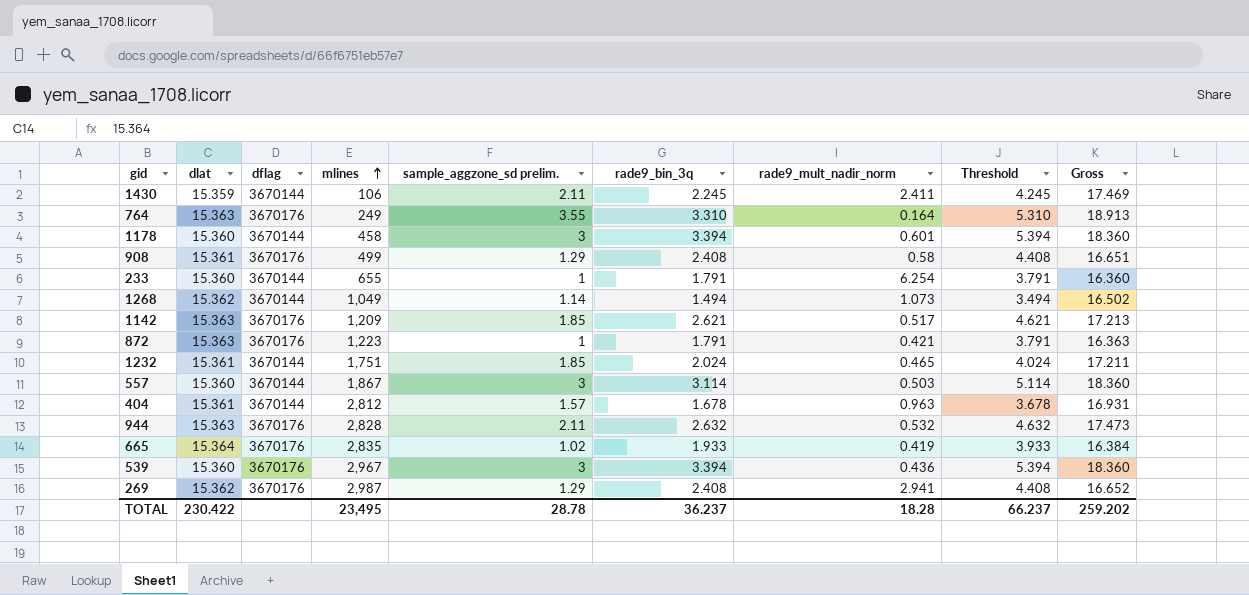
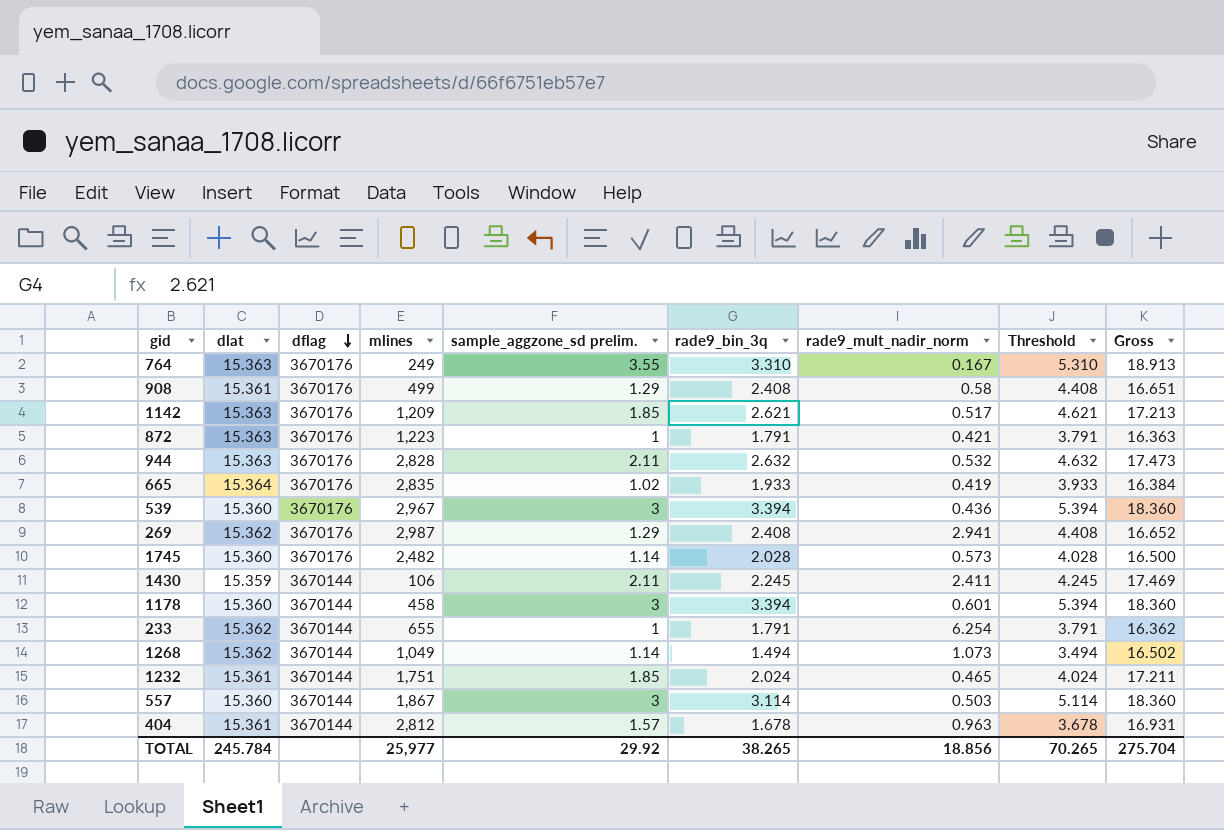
row order: mlines ascending -> dflag descending
764 | rade9_mult_nadir_norm: 0.164 -> 0.167
row 1745: none -> 15.360 | 3670176 | 2,482 | 1.14 | 2.028 | 0.573 | 4.028 | 16.500
233 | dlat: 15.360 -> 15.362
233 | Gross: 16.360 -> 16.362
TOTAL | dlat: 230.422 -> 245.784
TOTAL | mlines: 23,495 -> 25,977
TOTAL | sample_aggzone_sd prelim.: 28.78 -> 29.92
TOTAL | rade9_bin_3q: 36.237 -> 38.265
TOTAL | rade9_mult_nadir_norm: 18.28 -> 18.856
TOTAL | Threshold: 66.237 -> 70.265
TOTAL | Gross: 259.202 -> 275.704

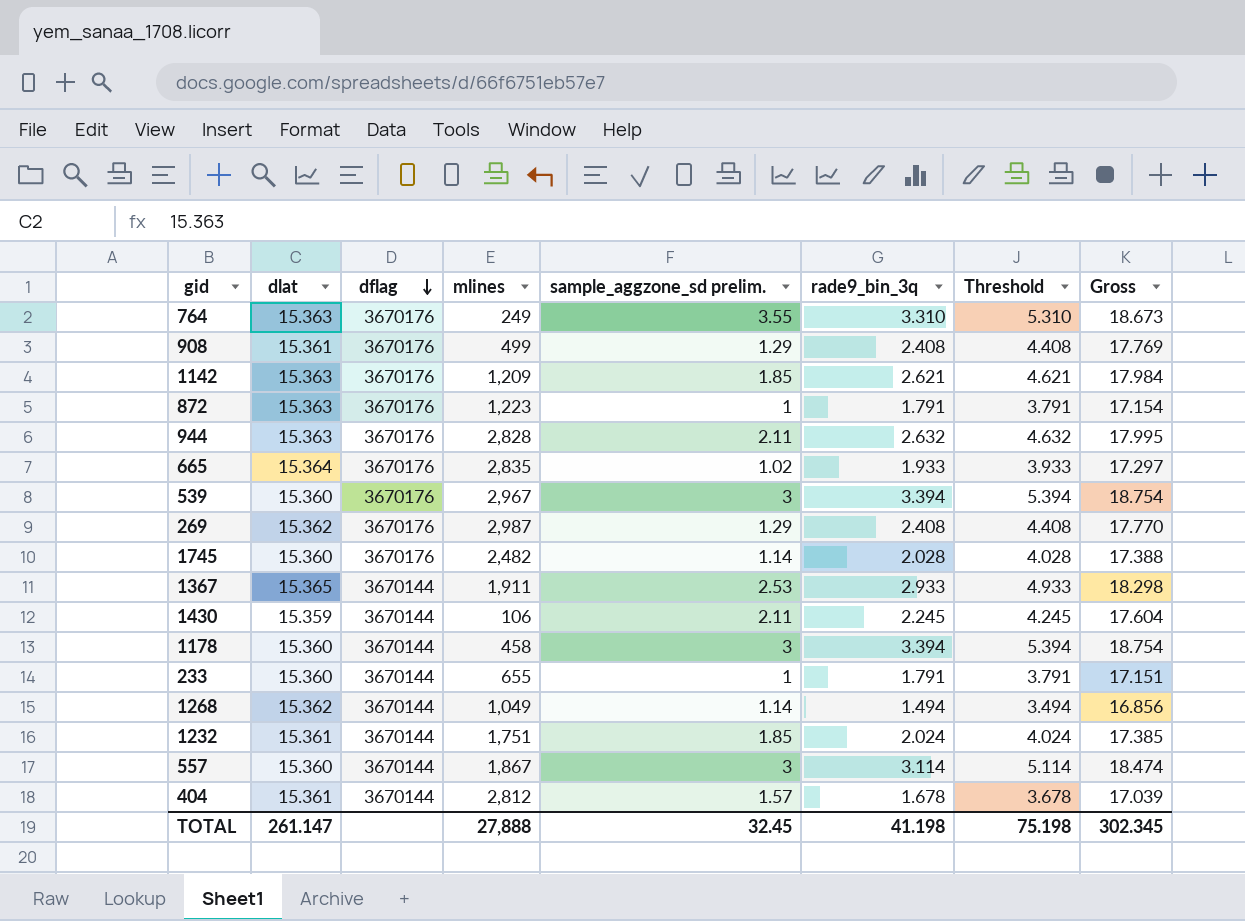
column rade9_mult_nadir_norm | position: 7 -> none
column Gross | formula: [dlat] + [sample_aggzone_sd prelim.] -> [dlat] + [rade9_bin_3q]
row 1367: none -> 15.365 | 3670144 | 1,911 | 2.53 | 2.933 | 4.933 | 18.298
233 | dlat: 15.362 -> 15.360
TOTAL | dlat: 245.784 -> 261.147
TOTAL | mlines: 25,977 -> 27,888
TOTAL | sample_aggzone_sd prelim.: 29.92 -> 32.45
TOTAL | rade9_bin_3q: 38.265 -> 41.198
TOTAL | Threshold: 70.265 -> 75.198
TOTAL | Gross: 275.704 -> 302.345

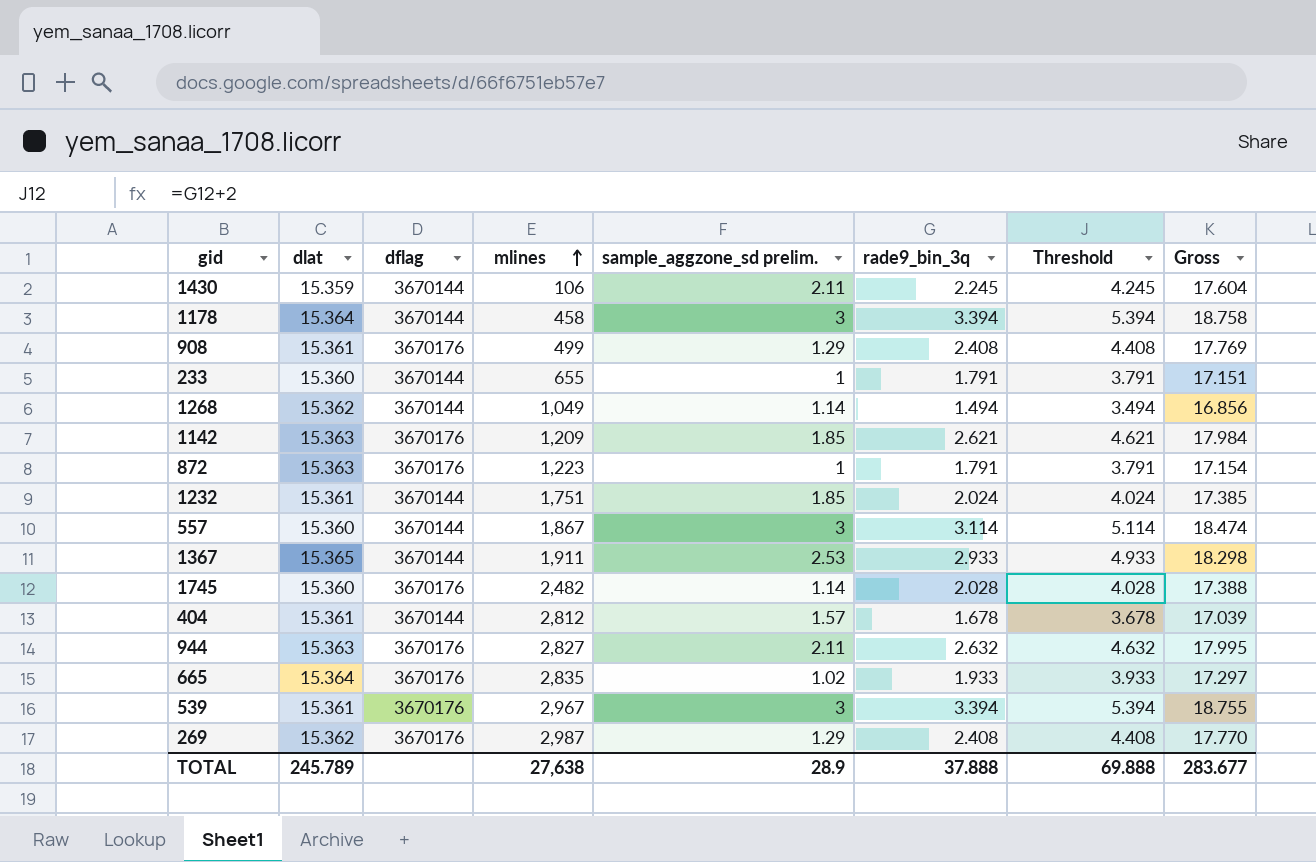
row order: dflag descending -> mlines ascending
row 764: 15.363 | 3670176 | 249 | 3.55 | 3.310 | 5.310 | 18.673 -> none
1178 | dlat: 15.360 -> 15.364
1178 | Gross: 18.754 -> 18.758
944 | mlines: 2,828 -> 2,827
539 | dlat: 15.360 -> 15.361
539 | Gross: 18.754 -> 18.755
TOTAL | dlat: 261.147 -> 245.789
TOTAL | mlines: 27,888 -> 27,638
TOTAL | sample_aggzone_sd prelim.: 32.45 -> 28.9
TOTAL | rade9_bin_3q: 41.198 -> 37.888
TOTAL | Threshold: 75.198 -> 69.888
TOTAL | Gross: 302.345 -> 283.677

